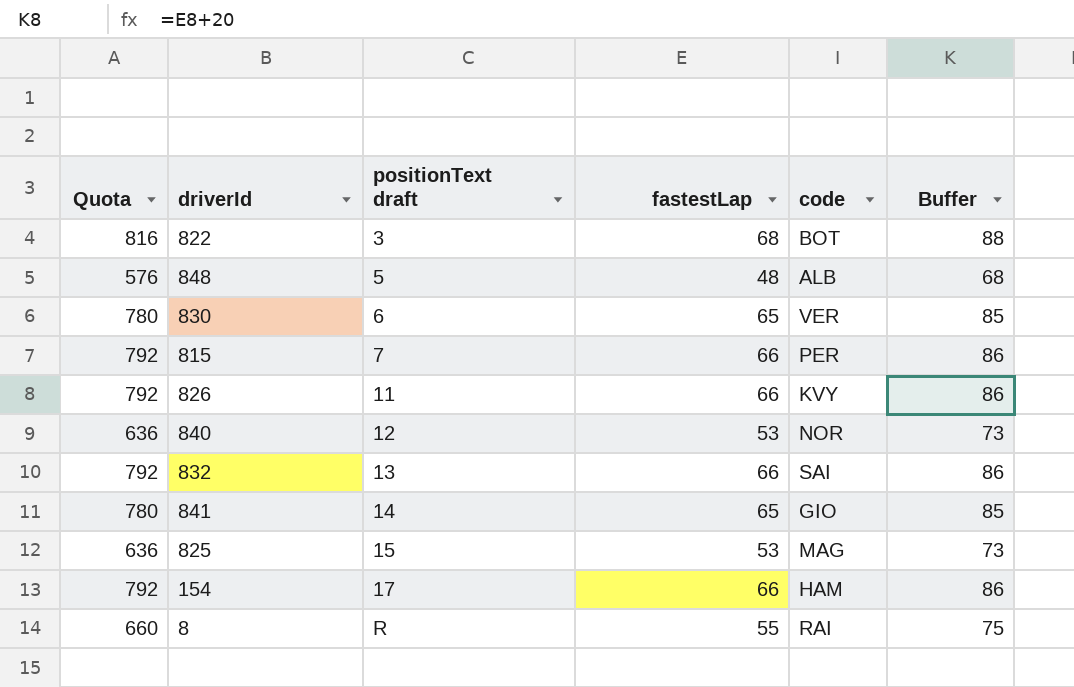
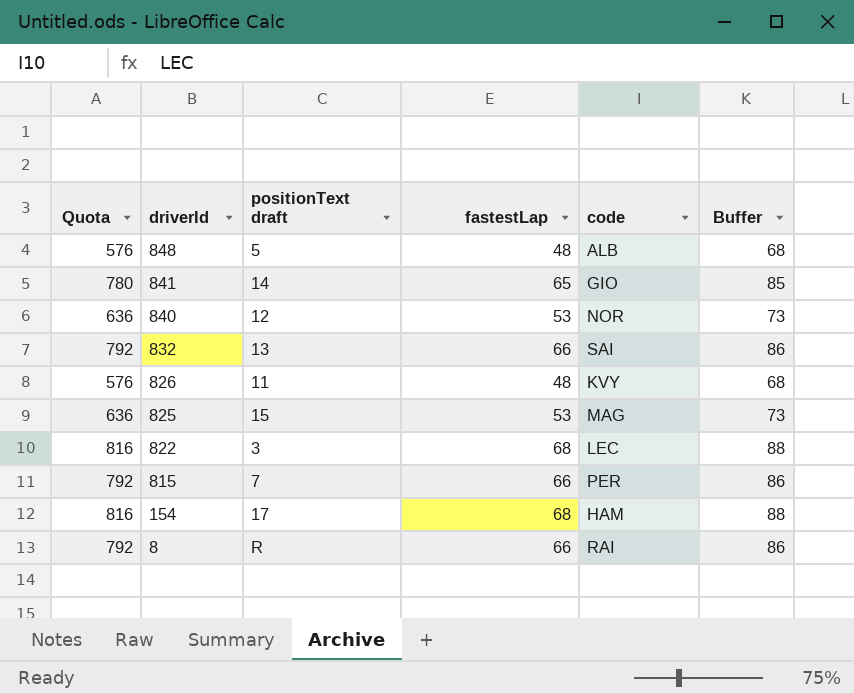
row order: positionText draft ascending -> driverId descending
row 830: 780 | 6 | 65 | VER | 85 -> none
826 | Quota: 792 -> 576
826 | fastestLap: 66 -> 48
826 | Buffer: 86 -> 68
822 | code: BOT -> LEC
154 | Quota: 792 -> 816
154 | fastestLap: 66 -> 68
154 | Buffer: 86 -> 88
8 | Quota: 660 -> 792
8 | fastestLap: 55 -> 66
8 | Buffer: 75 -> 86

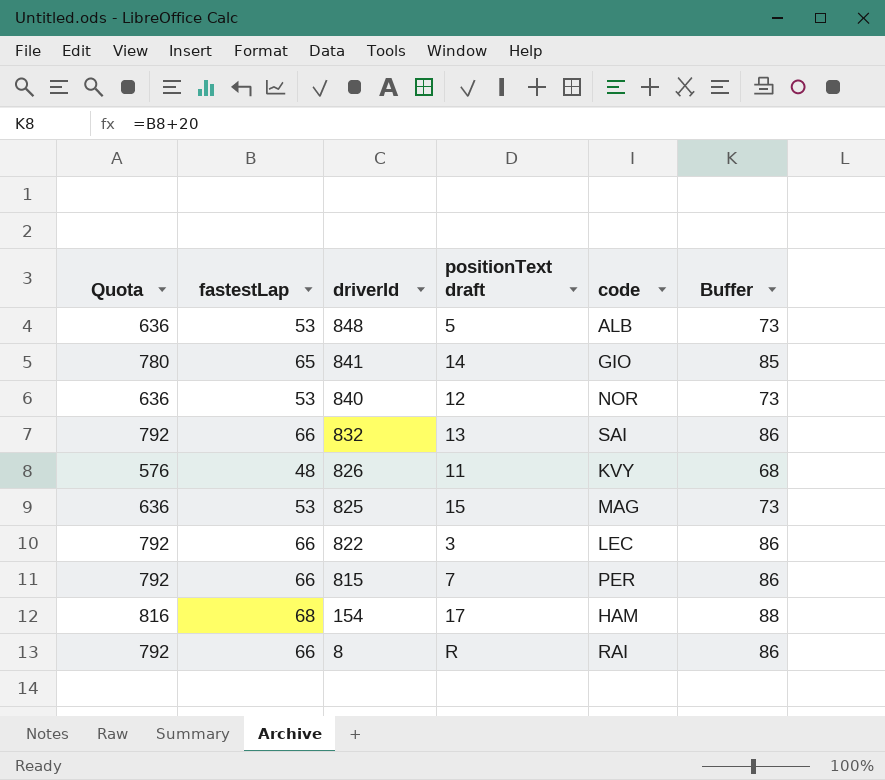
column fastestLap | position: 4 -> 2
848 | Quota: 576 -> 636
848 | fastestLap: 48 -> 53
848 | Buffer: 68 -> 73
822 | Quota: 816 -> 792
822 | fastestLap: 68 -> 66
822 | Buffer: 88 -> 86

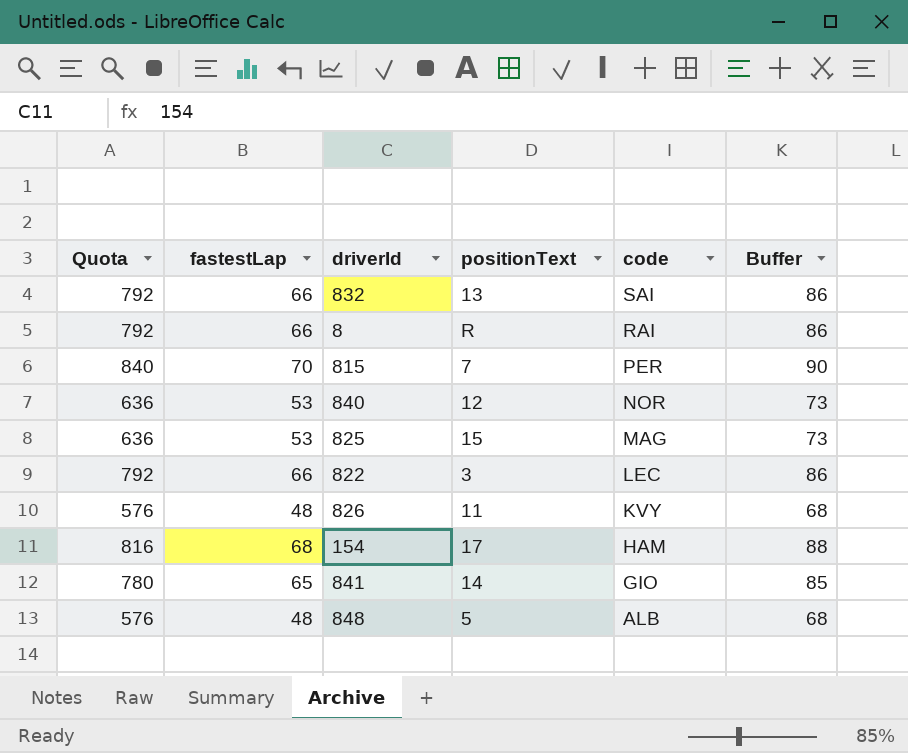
row order: driverId descending -> code descending
column name: positionText draft -> positionText
815 | Quota: 792 -> 840
815 | fastestLap: 66 -> 70
815 | Buffer: 86 -> 90
848 | Quota: 636 -> 576
848 | fastestLap: 53 -> 48
848 | Buffer: 73 -> 68

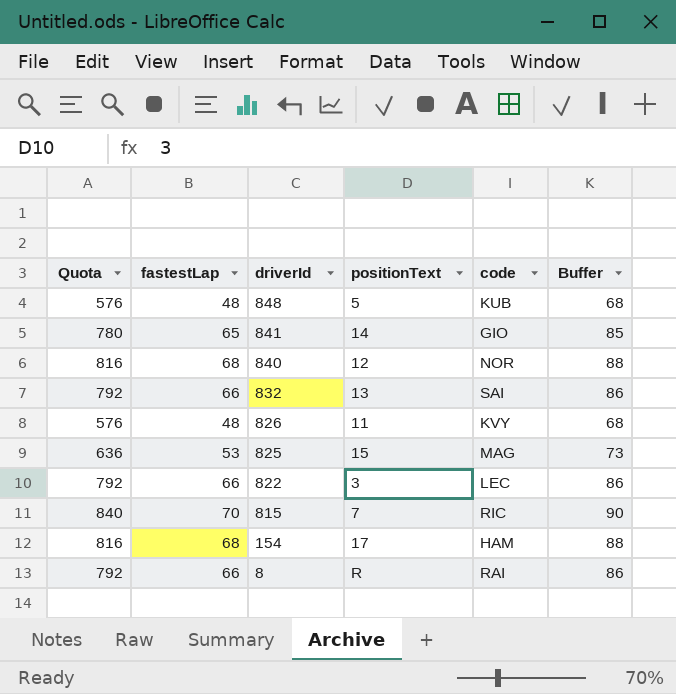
row order: code descending -> driverId descending
848 | code: ALB -> KUB
840 | Quota: 636 -> 816
840 | fastestLap: 53 -> 68
840 | Buffer: 73 -> 88
815 | code: PER -> RIC

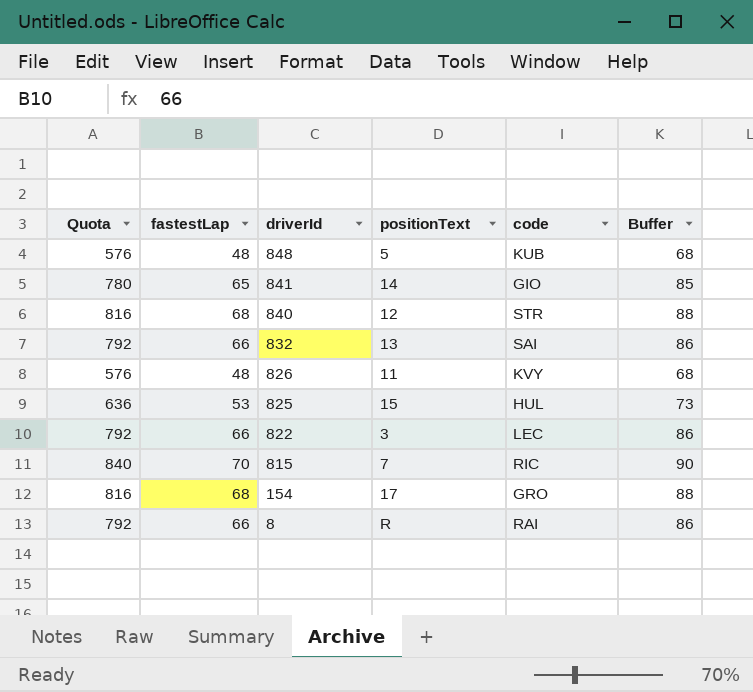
840 | code: NOR -> STR
825 | code: MAG -> HUL
154 | code: HAM -> GRO

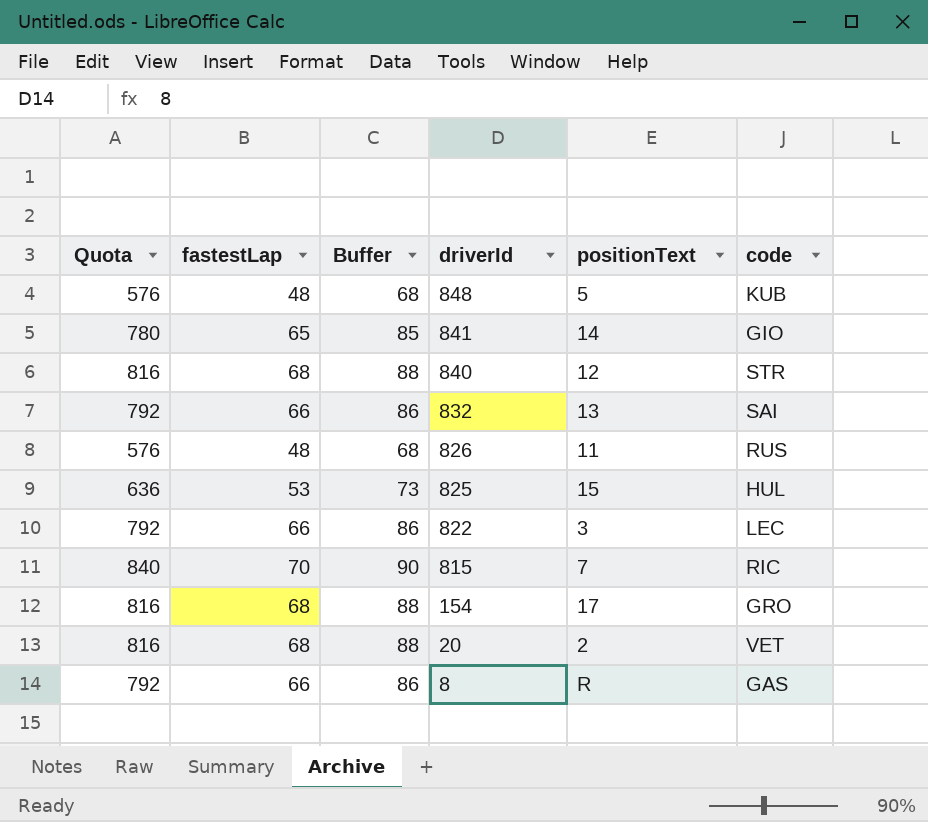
column Buffer | position: 6 -> 3
826 | code: KVY -> RUS
row 20: none -> 816 | 68 | 88 | 2 | VET
8 | code: RAI -> GAS

